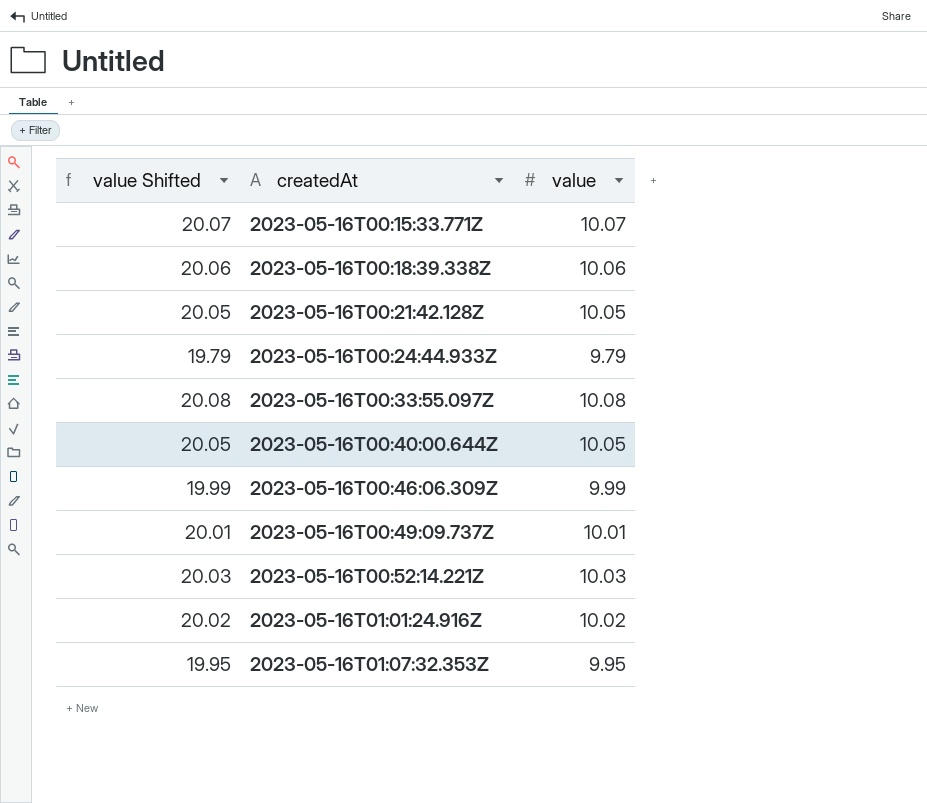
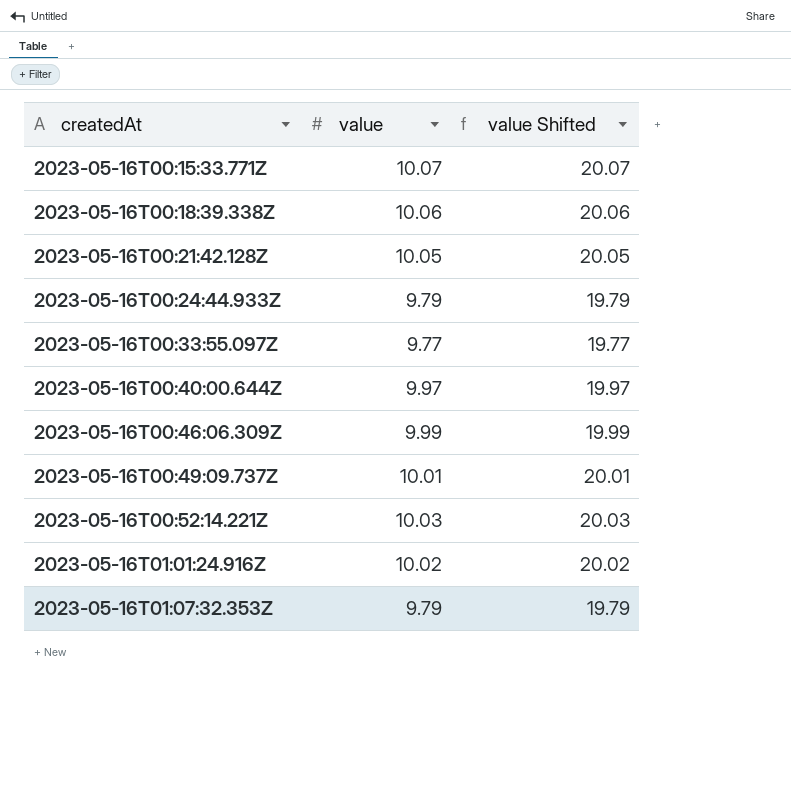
column value Shifted | position: 1 -> 3
2023-05-16T00:33:55.097Z | value: 10.08 -> 9.77
2023-05-16T00:33:55.097Z | value Shifted: 20.08 -> 19.77
2023-05-16T00:40:00.644Z | value: 10.05 -> 9.97
2023-05-16T00:40:00.644Z | value Shifted: 20.05 -> 19.97
2023-05-16T01:07:32.353Z | value: 9.95 -> 9.79
2023-05-16T01:07:32.353Z | value Shifted: 19.95 -> 19.79

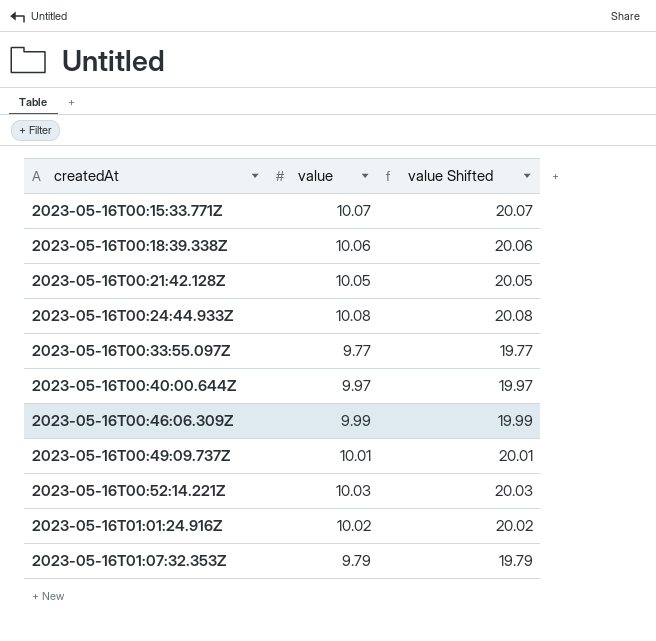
2023-05-16T00:24:44.933Z | value: 9.79 -> 10.08
2023-05-16T00:24:44.933Z | value Shifted: 19.79 -> 20.08

